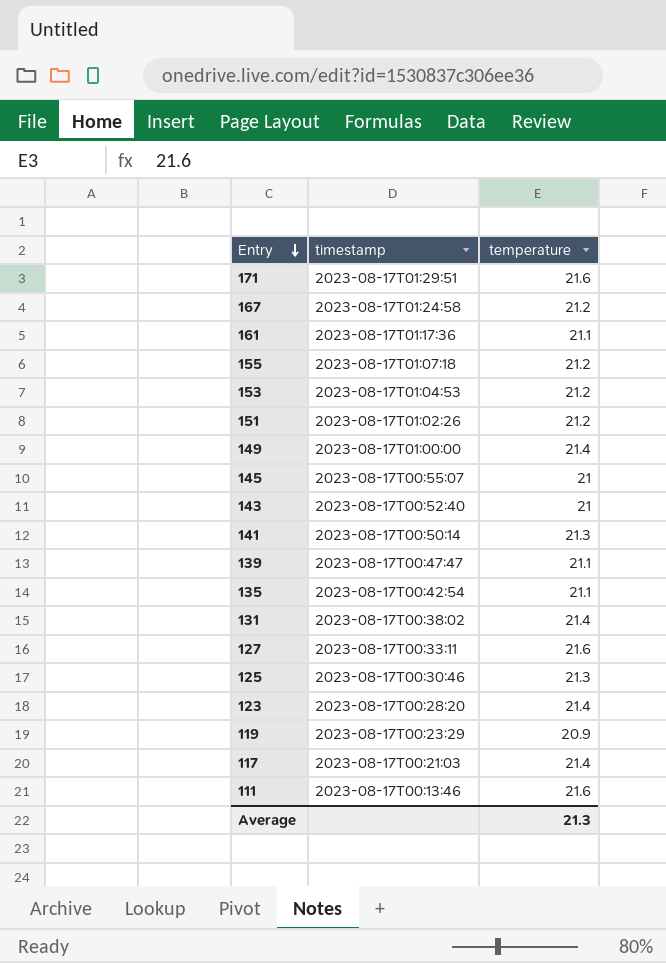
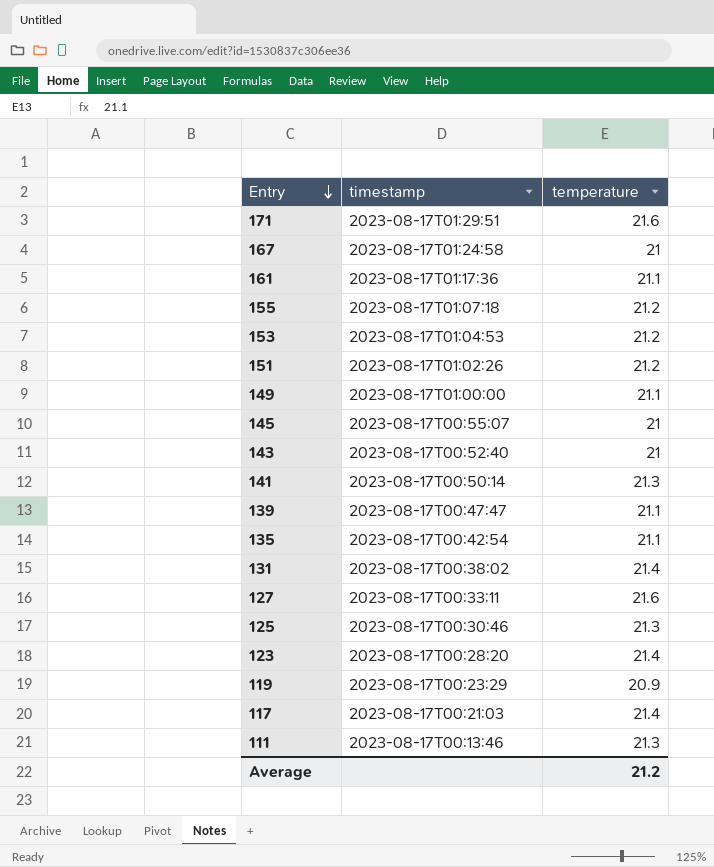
167 | temperature: 21.2 -> 21
149 | temperature: 21.4 -> 21.1
111 | temperature: 21.6 -> 21.3
Average | temperature: 21.3 -> 21.2

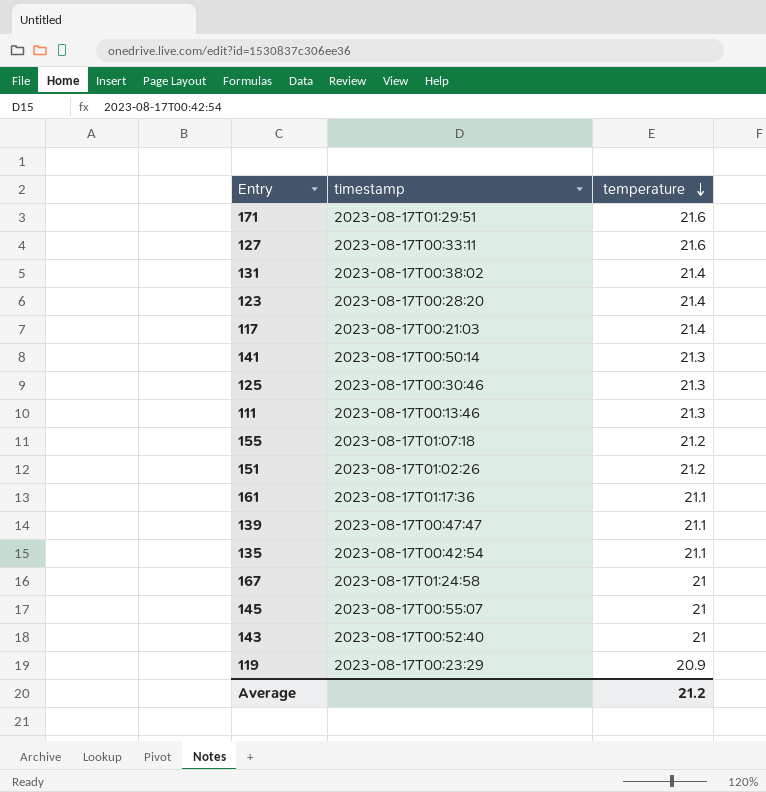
row order: Entry descending -> temperature descending
row 153: 2023-08-17T01:04:53 | 21.2 -> none
row 149: 2023-08-17T01:00:00 | 21.1 -> none

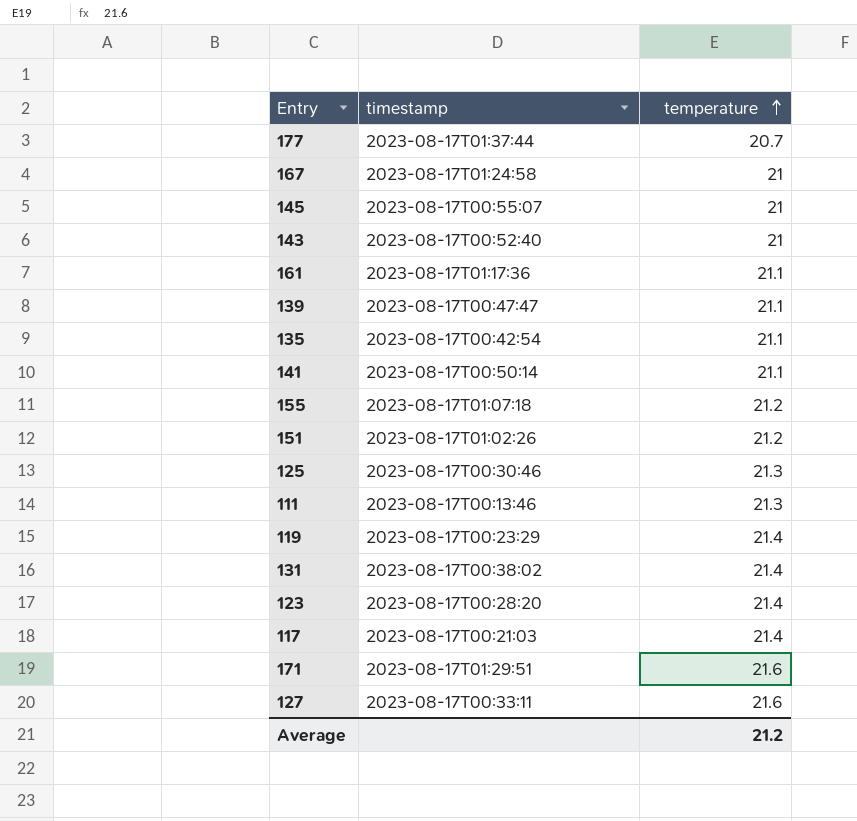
row order: temperature descending -> temperature ascending
row 177: none -> 2023-08-17T01:37:44 | 20.7
141 | temperature: 21.3 -> 21.1
119 | temperature: 20.9 -> 21.4

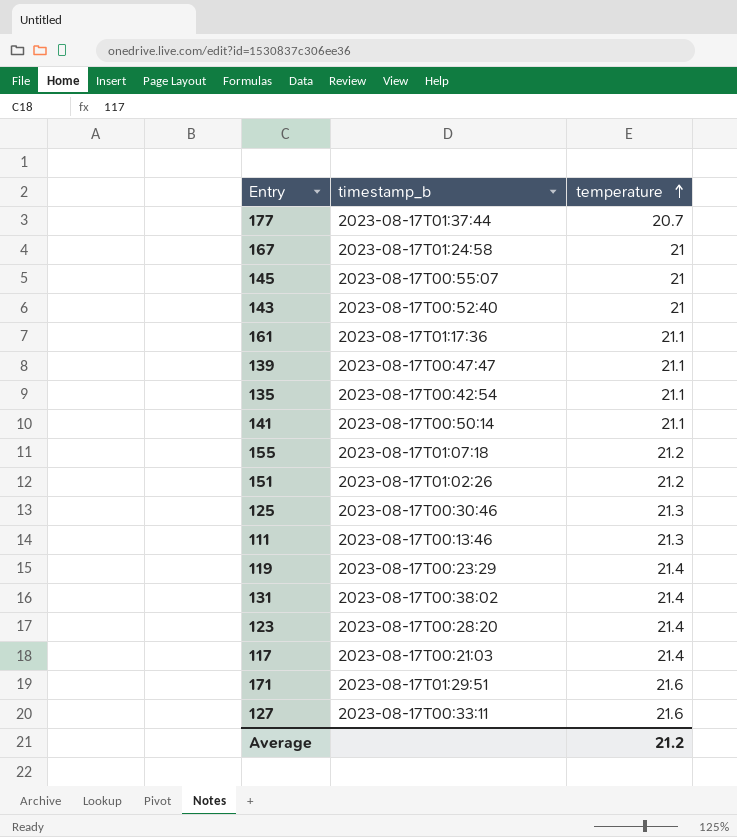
column name: timestamp -> timestamp_b

